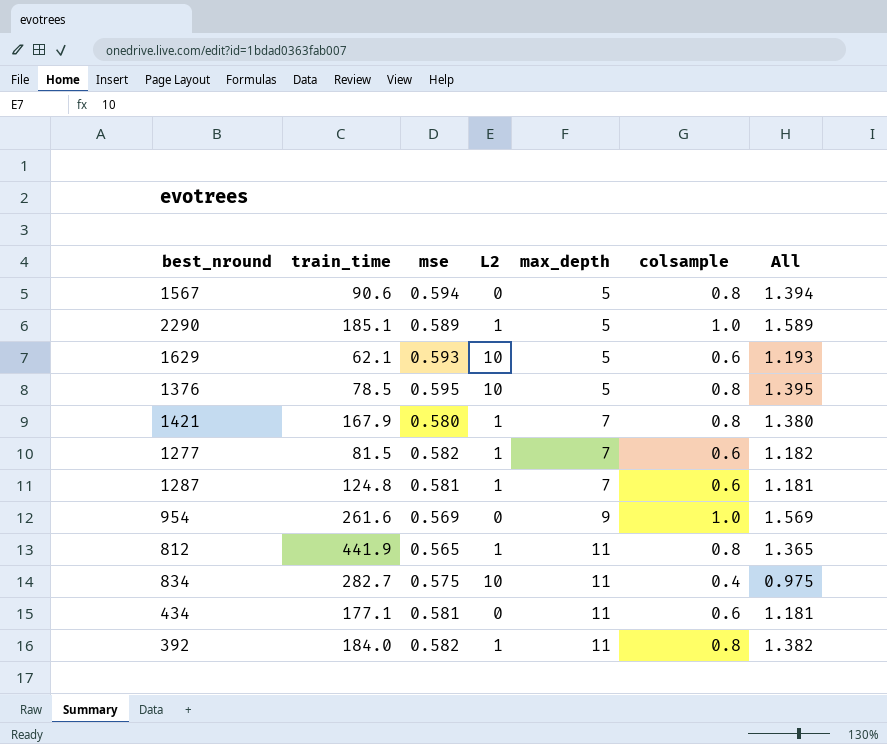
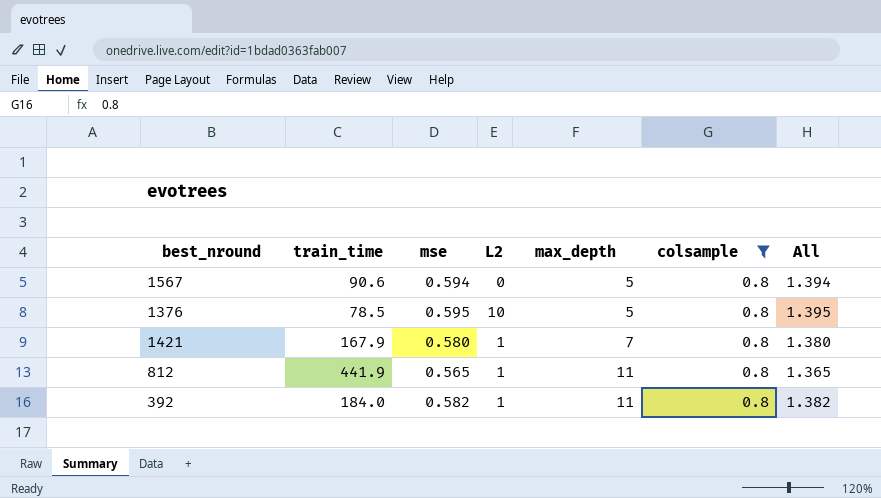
filter: none -> colsample = 0.8

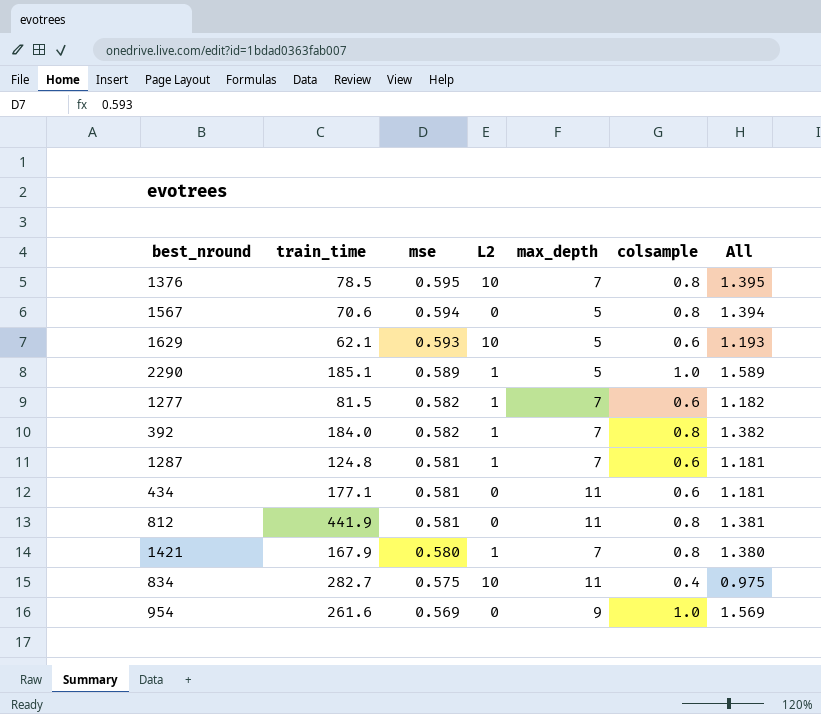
filter: colsample = 0.8 -> none
row order: max_depth ascending -> mse descending
1376 | max_depth: 5 -> 7
1567 | train_time: 90.6 -> 70.6
392 | max_depth: 11 -> 7
812 | mse: 0.565 -> 0.581
812 | L2: 1 -> 0
812 | All: 1.365 -> 1.381

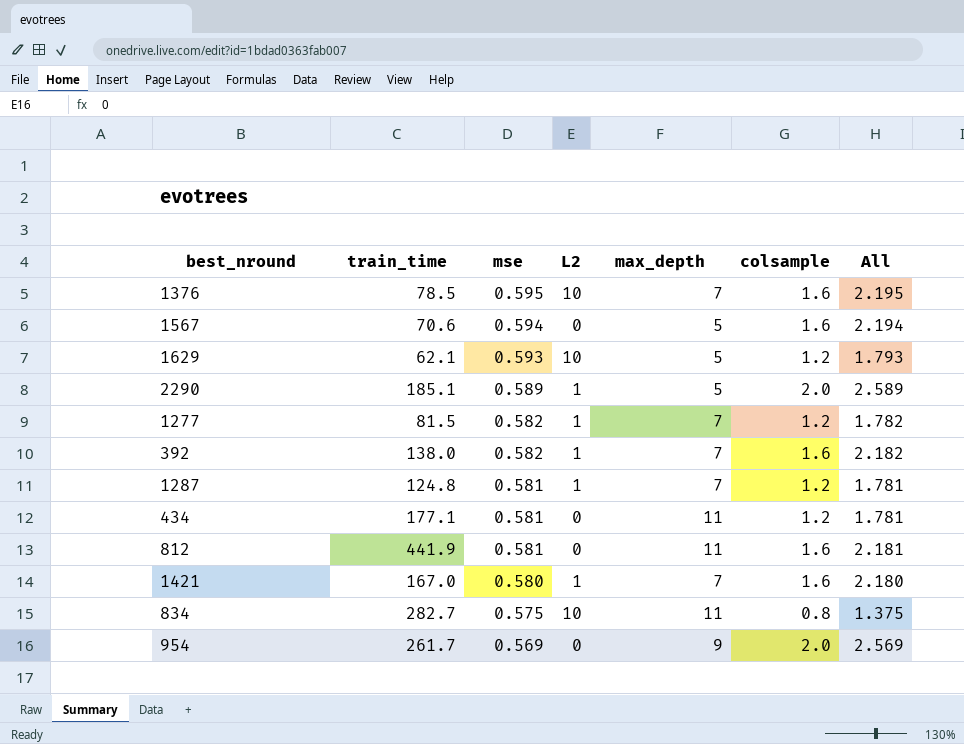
1376 | colsample: 0.8 -> 1.6
1376 | All: 1.395 -> 2.195
1567 | colsample: 0.8 -> 1.6
1567 | All: 1.394 -> 2.194
1629 | colsample: 0.6 -> 1.2
1629 | All: 1.193 -> 1.793
2290 | colsample: 1.0 -> 2.0
2290 | All: 1.589 -> 2.589
1277 | colsample: 0.6 -> 1.2
1277 | All: 1.182 -> 1.782
392 | train_time: 184.0 -> 138.0
392 | colsample: 0.8 -> 1.6
392 | All: 1.382 -> 2.182
1287 | colsample: 0.6 -> 1.2
1287 | All: 1.181 -> 1.781
434 | colsample: 0.6 -> 1.2
434 | All: 1.181 -> 1.781
812 | colsample: 0.8 -> 1.6
812 | All: 1.381 -> 2.181
1421 | train_time: 167.9 -> 167.0
1421 | colsample: 0.8 -> 1.6
1421 | All: 1.380 -> 2.180
834 | colsample: 0.4 -> 0.8
834 | All: 0.975 -> 1.375
954 | train_time: 261.6 -> 261.7
954 | colsample: 1.0 -> 2.0
954 | All: 1.569 -> 2.569

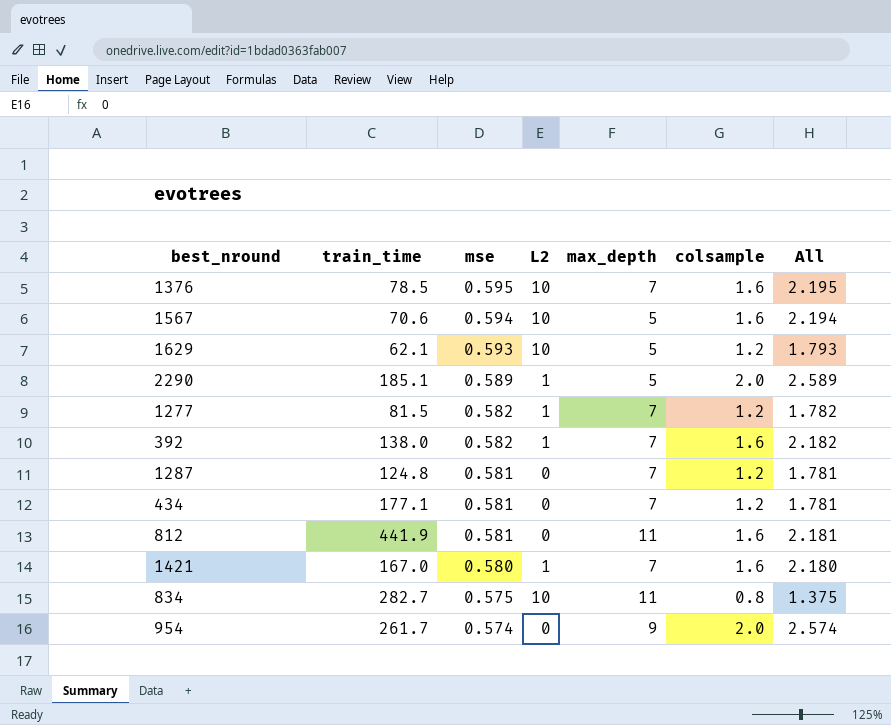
1567 | L2: 0 -> 10
1287 | L2: 1 -> 0
434 | max_depth: 11 -> 7
954 | mse: 0.569 -> 0.574
954 | All: 2.569 -> 2.574

